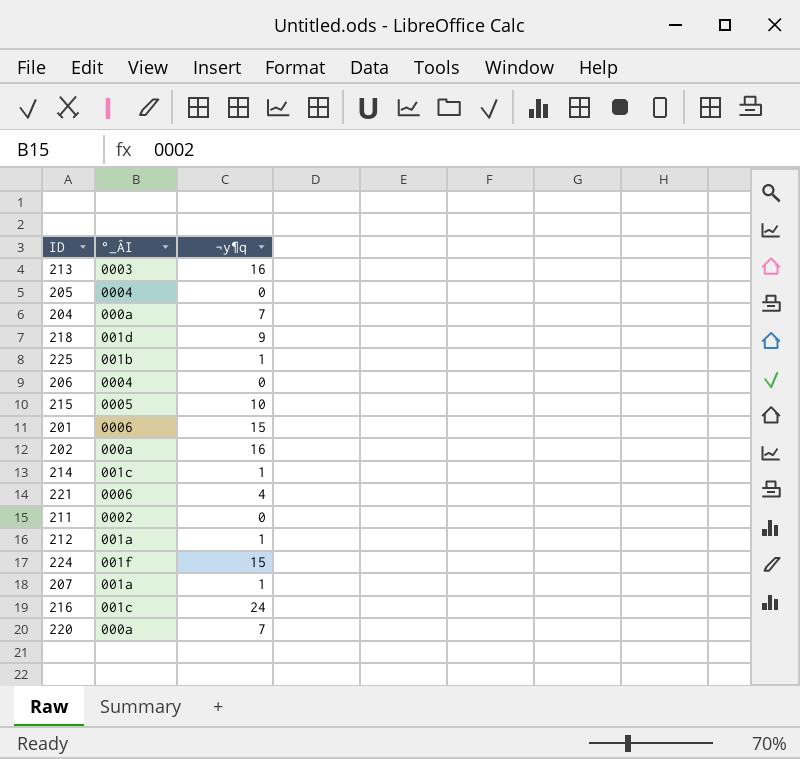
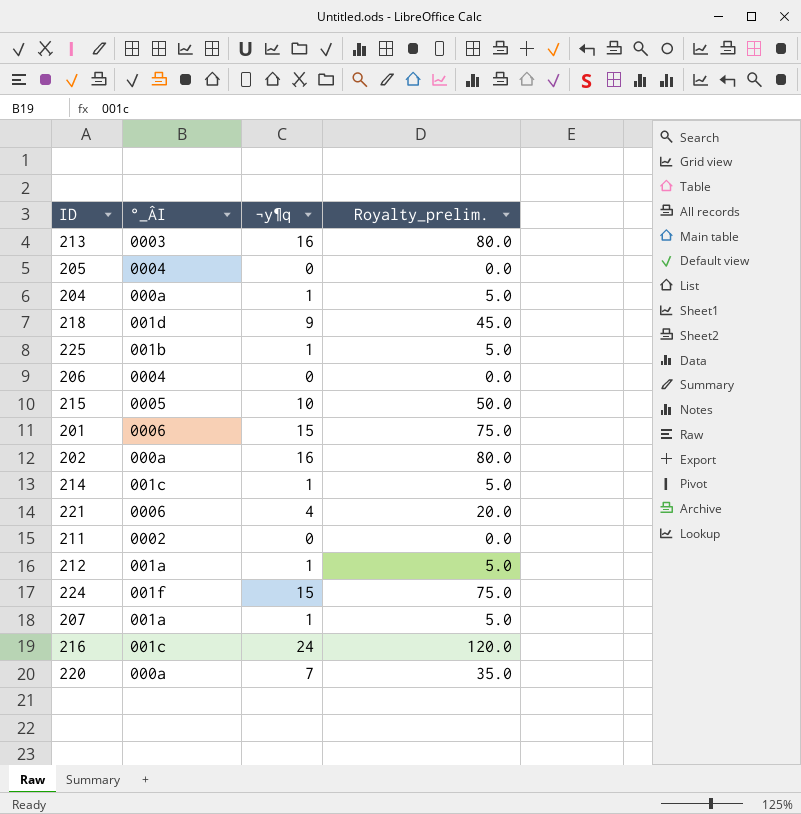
column Royalty_prelim. | formula: none -> [¬y¶q] * 5
204 | ¬y¶q: 7 -> 1

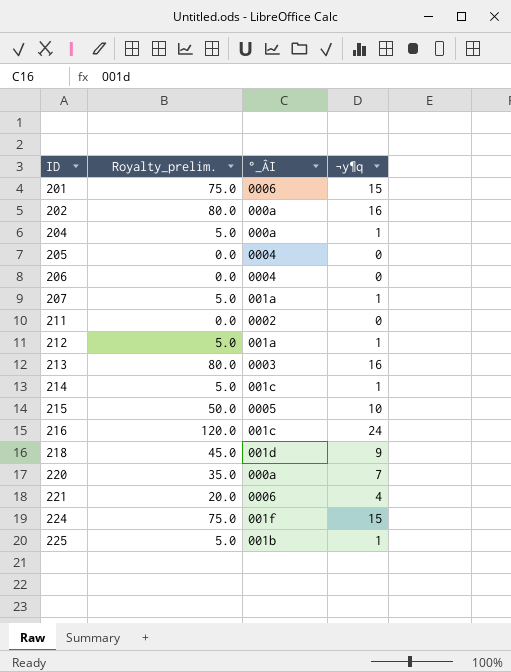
row order: none -> ID ascending
column Royalty_prelim. | position: 4 -> 2

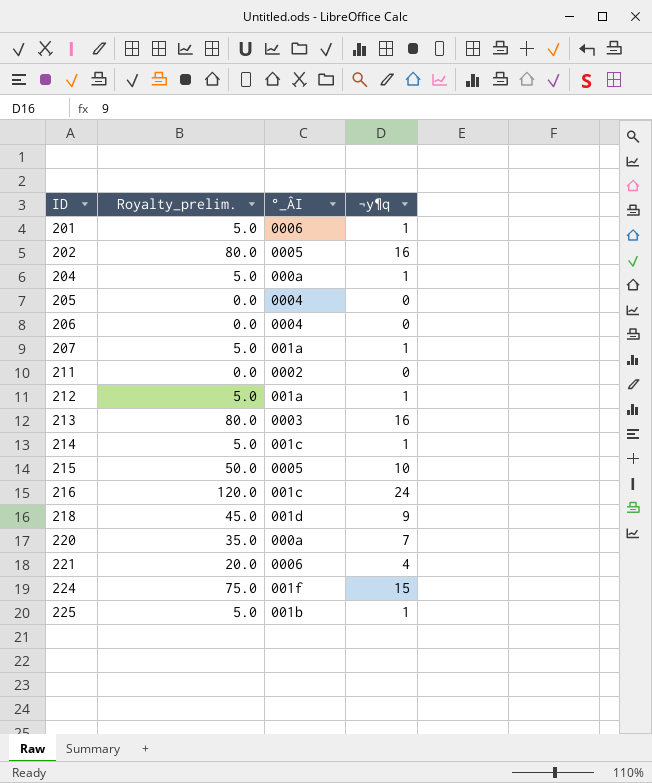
201 | Royalty_prelim.: 75.0 -> 5.0
201 | ¬y¶q: 15 -> 1
202 | °_ÂI: 000a -> 0005

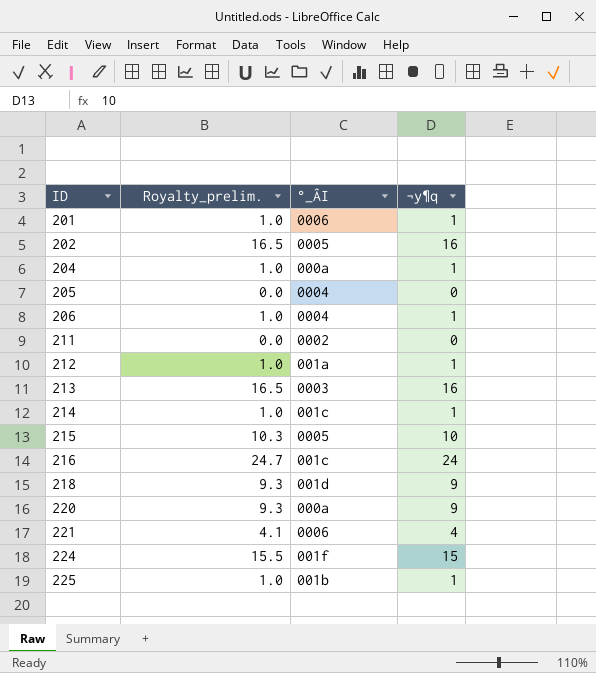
column Royalty_prelim. | formula: [¬y¶q] * 5 -> [¬y¶q] * 1.03
row 207: 5.0 | 001a | 1 -> none
206 | ¬y¶q: 0 -> 1
220 | ¬y¶q: 7 -> 9

